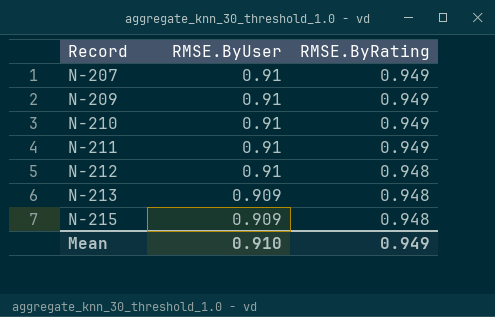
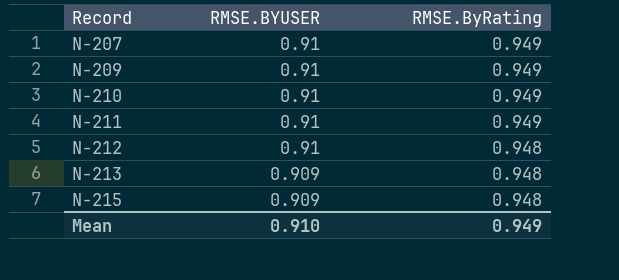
column name: RMSE.ByUser -> RMSE.BYUSER

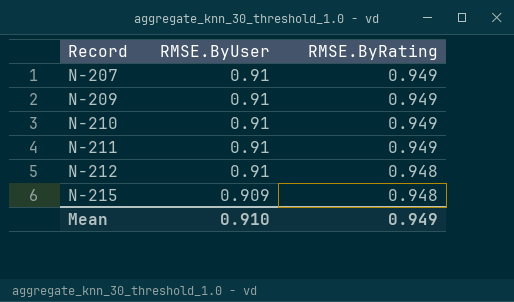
column name: RMSE.BYUSER -> RMSE.ByUser
row N-213: 0.909 | 0.948 -> none

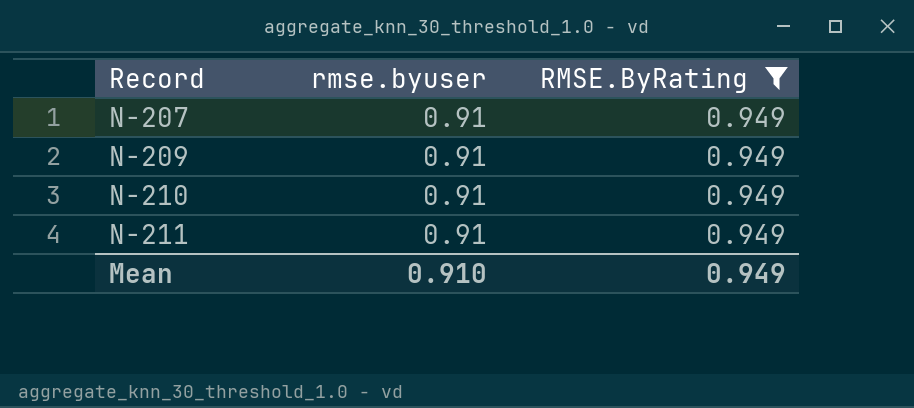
filter: none -> RMSE.ByRating = 0.949
column name: RMSE.ByUser -> rmse.byuser

